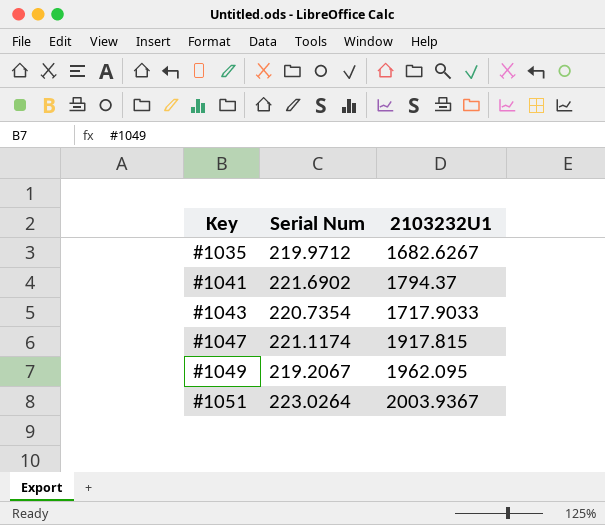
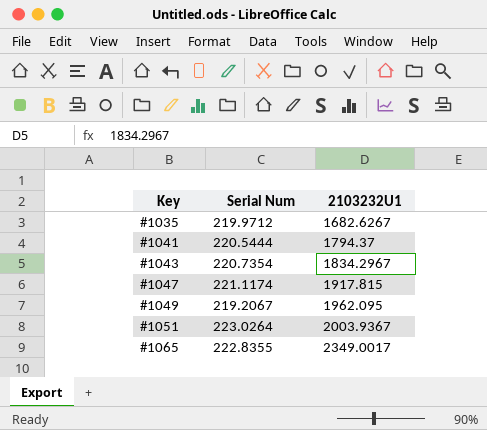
#1041 | Serial Num: 221.6902 -> 220.5444
#1043 | 2103232U1: 1717.9033 -> 1834.2967
row #1065: none -> 222.8355 | 2349.0017

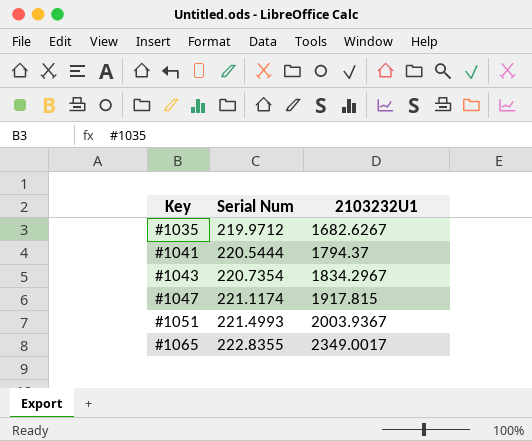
row #1049: 219.2067 | 1962.095 -> none
#1051 | Serial Num: 223.0264 -> 221.4993

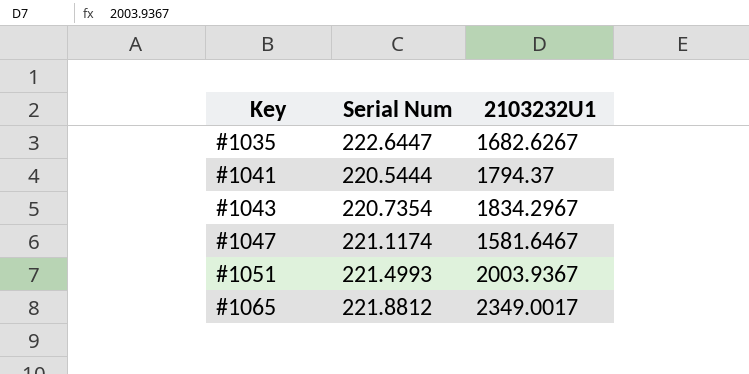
#1035 | Serial Num: 219.9712 -> 222.6447
#1047 | 2103232U1: 1917.815 -> 1581.6467
#1065 | Serial Num: 222.8355 -> 221.8812

